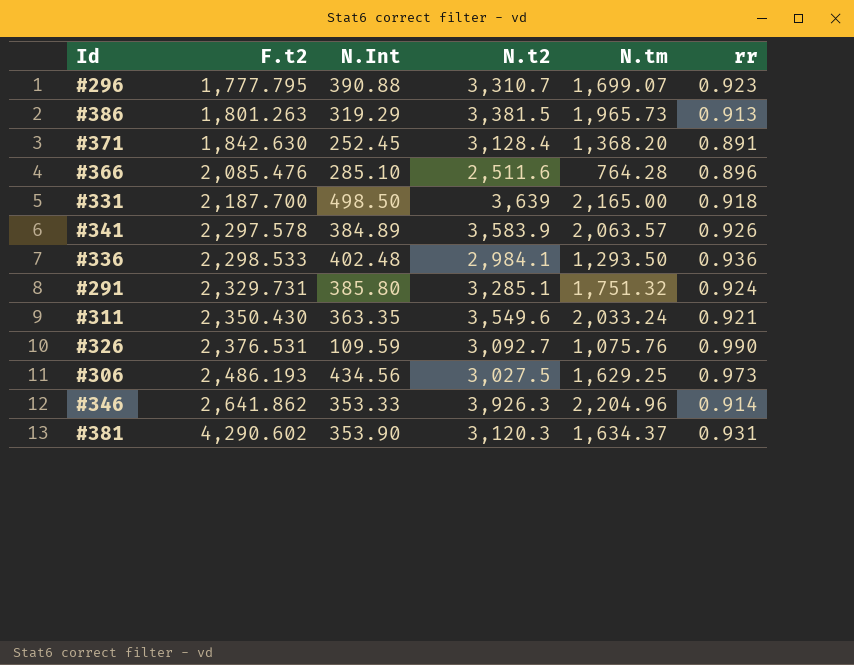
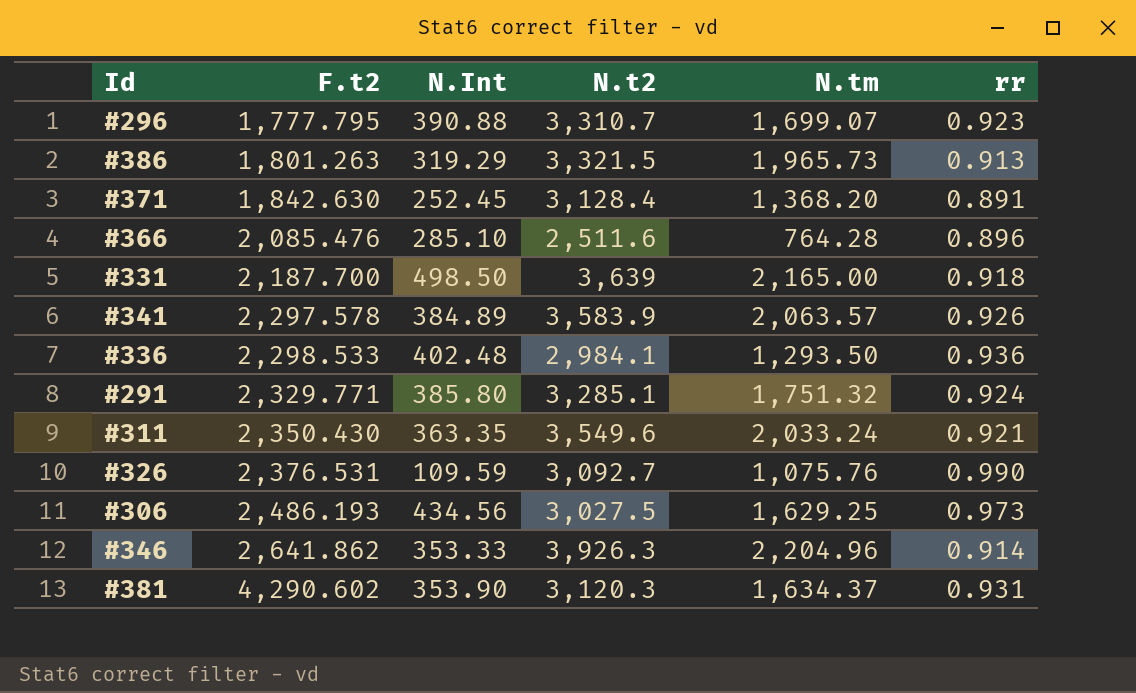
#386 | N.t2: 3,381.5 -> 3,321.5
#291 | F.t2: 2,329.731 -> 2,329.771

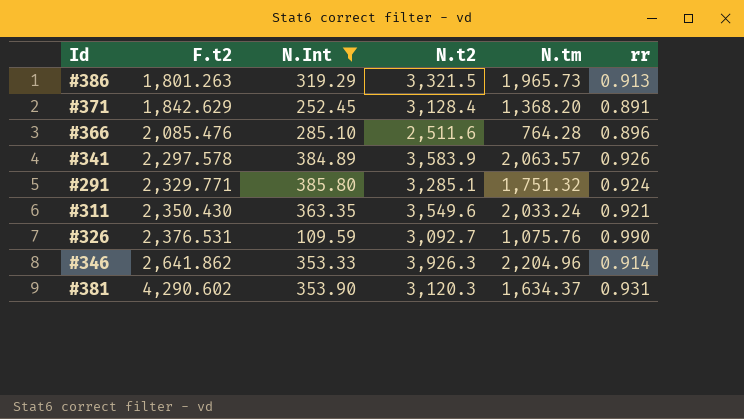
filter: none -> N.Int <= 385.80
#371 | F.t2: 1,842.630 -> 1,842.629

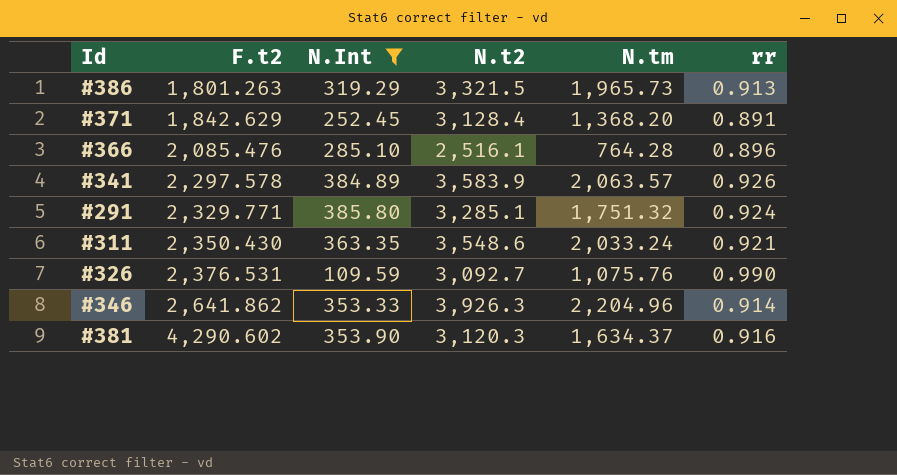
#366 | N.t2: 2,511.6 -> 2,516.1
#311 | N.t2: 3,549.6 -> 3,548.6
#381 | rr: 0.931 -> 0.916

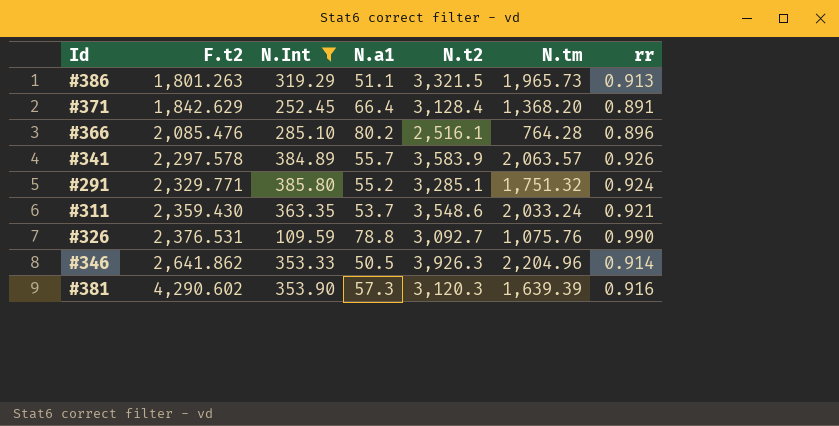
column N.a1 | position: none -> 4
#311 | F.t2: 2,350.430 -> 2,359.430
#381 | N.tm: 1,634.37 -> 1,639.39

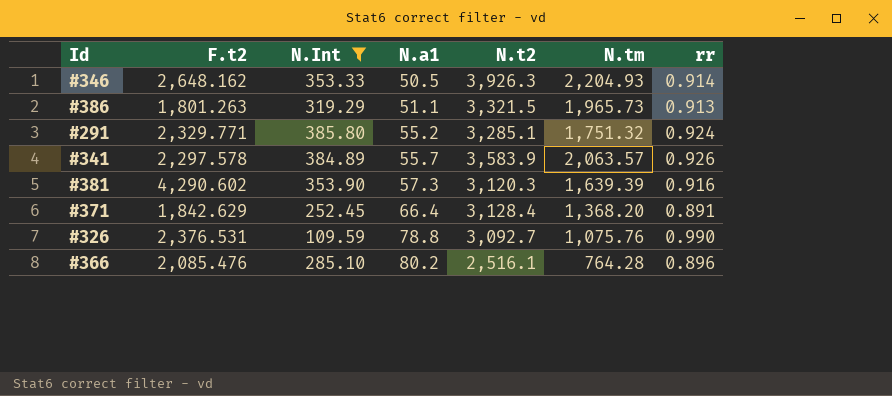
row order: F.t2 ascending -> N.a1 ascending
row #311: 2,359.430 | 363.35 | 53.7 | 3,548.6 | 2,033.24 | 0.921 -> none
#346 | F.t2: 2,641.862 -> 2,648.162
#346 | N.tm: 2,204.96 -> 2,204.93

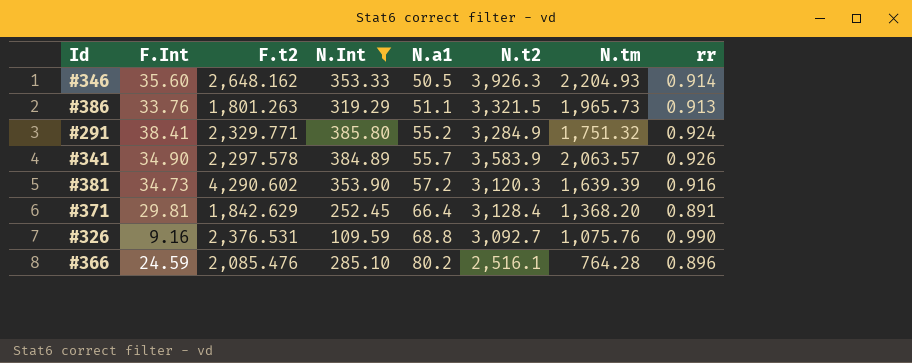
column F.Int | position: none -> 2
#291 | N.t2: 3,285.1 -> 3,284.9
#381 | N.a1: 57.3 -> 57.2
#326 | N.a1: 78.8 -> 68.8

